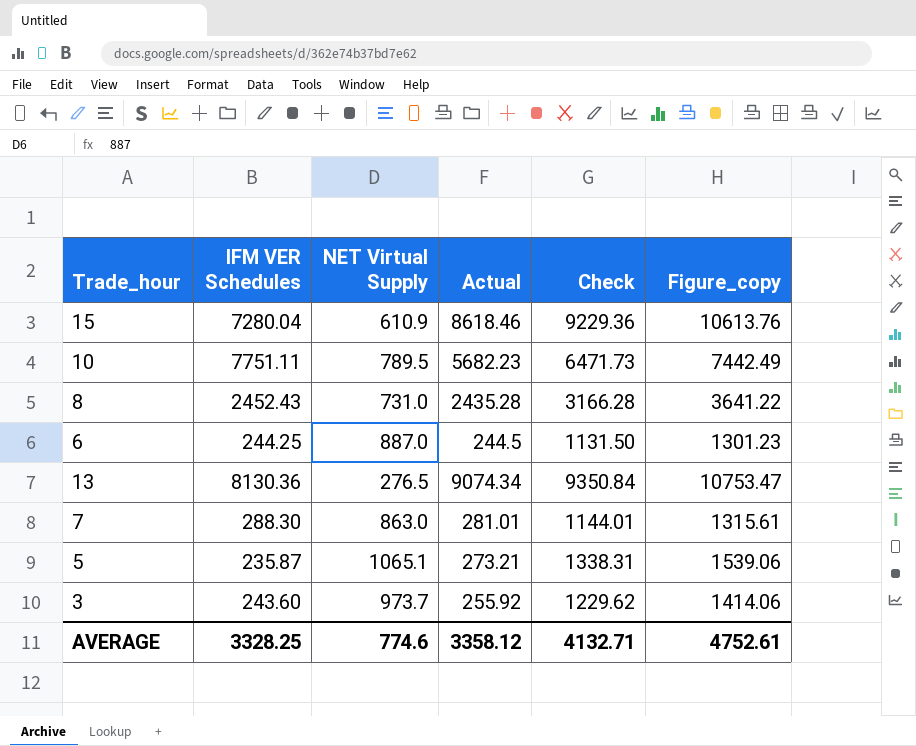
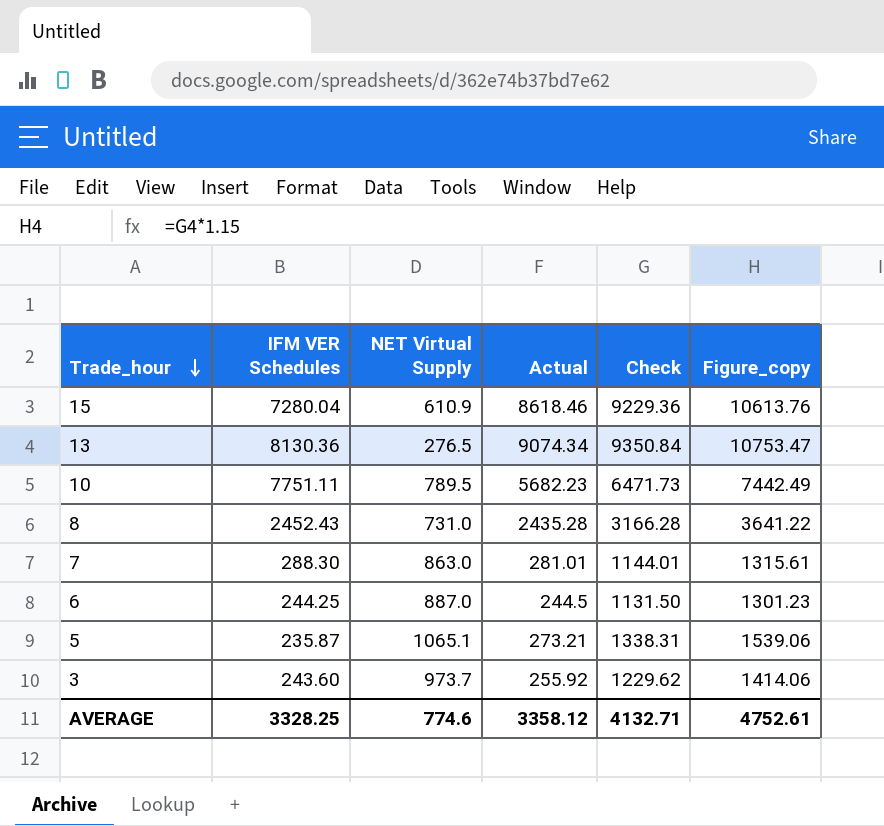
row order: none -> Trade_hour descending

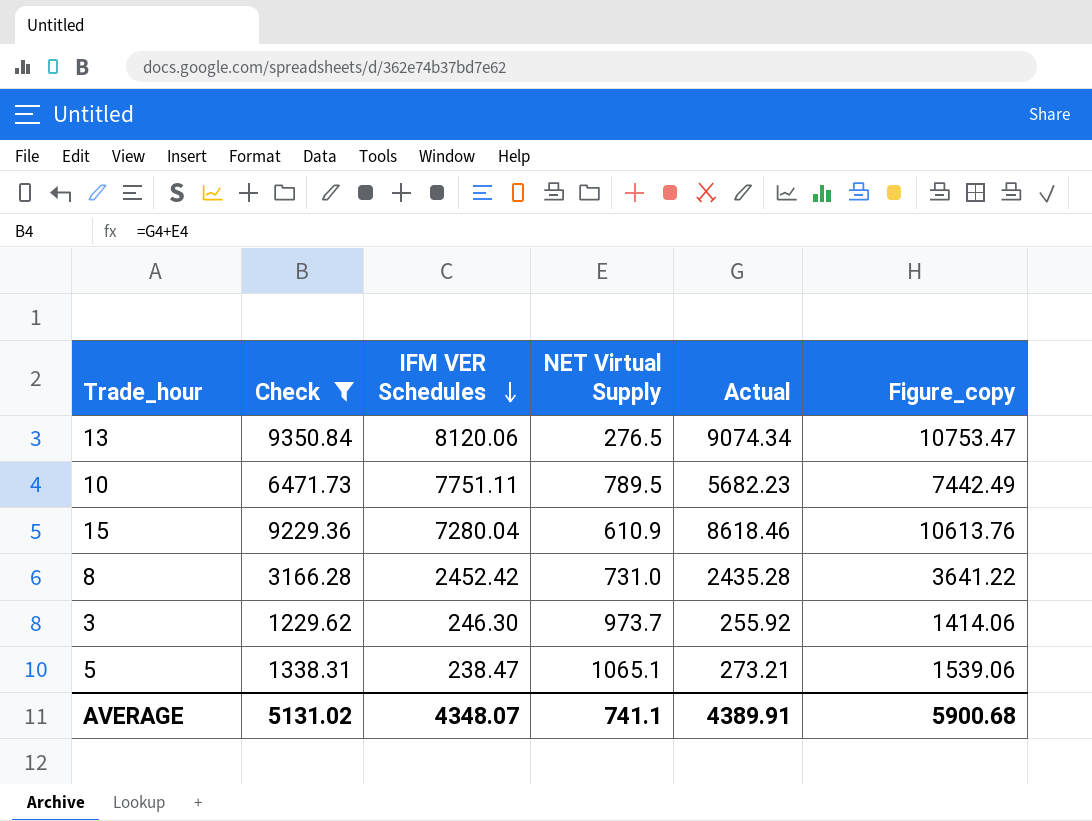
filter: none -> Check >= 1229.62
row order: Trade_hour descending -> IFM VER Schedules descending
column Check | position: 5 -> 2
13 | IFM VER Schedules: 8130.36 -> 8120.06
8 | IFM VER Schedules: 2452.43 -> 2452.42
3 | IFM VER Schedules: 243.60 -> 246.30
5 | IFM VER Schedules: 235.87 -> 238.47
AVERAGE | Check: 4132.71 -> 5131.02
AVERAGE | IFM VER Schedules: 3328.25 -> 4348.07
AVERAGE | NET Virtual Supply: 774.6 -> 741.1
AVERAGE | Actual: 3358.12 -> 4389.91
AVERAGE | Figure_copy: 4752.61 -> 5900.68

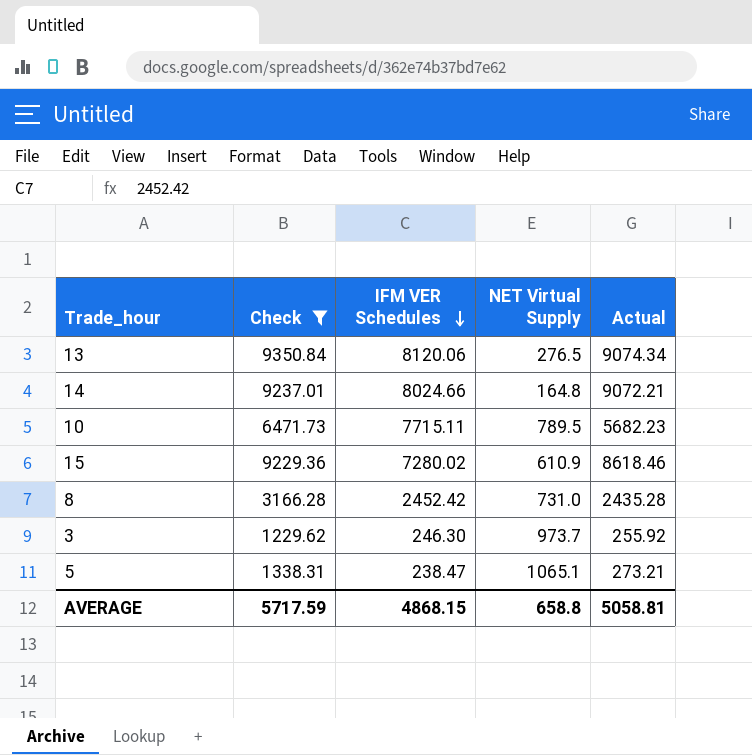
column Figure_copy | formula: [Check] * 1.15 -> none
row 14: none -> 9237.01 | 8024.66 | 164.8 | 9072.21
10 | IFM VER Schedules: 7751.11 -> 7715.11
15 | IFM VER Schedules: 7280.04 -> 7280.02
AVERAGE | Check: 5131.02 -> 5717.59
AVERAGE | IFM VER Schedules: 4348.07 -> 4868.15
AVERAGE | NET Virtual Supply: 741.1 -> 658.8
AVERAGE | Actual: 4389.91 -> 5058.81

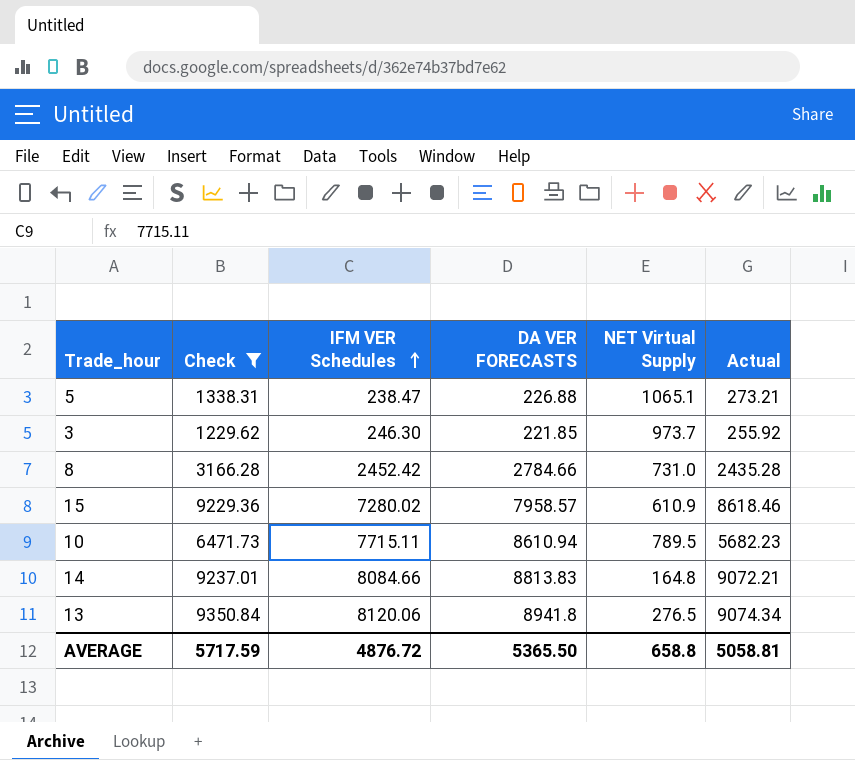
row order: IFM VER Schedules descending -> IFM VER Schedules ascending
column DA VER FORECASTS | position: none -> 4
14 | IFM VER Schedules: 8024.66 -> 8084.66
AVERAGE | IFM VER Schedules: 4868.15 -> 4876.72

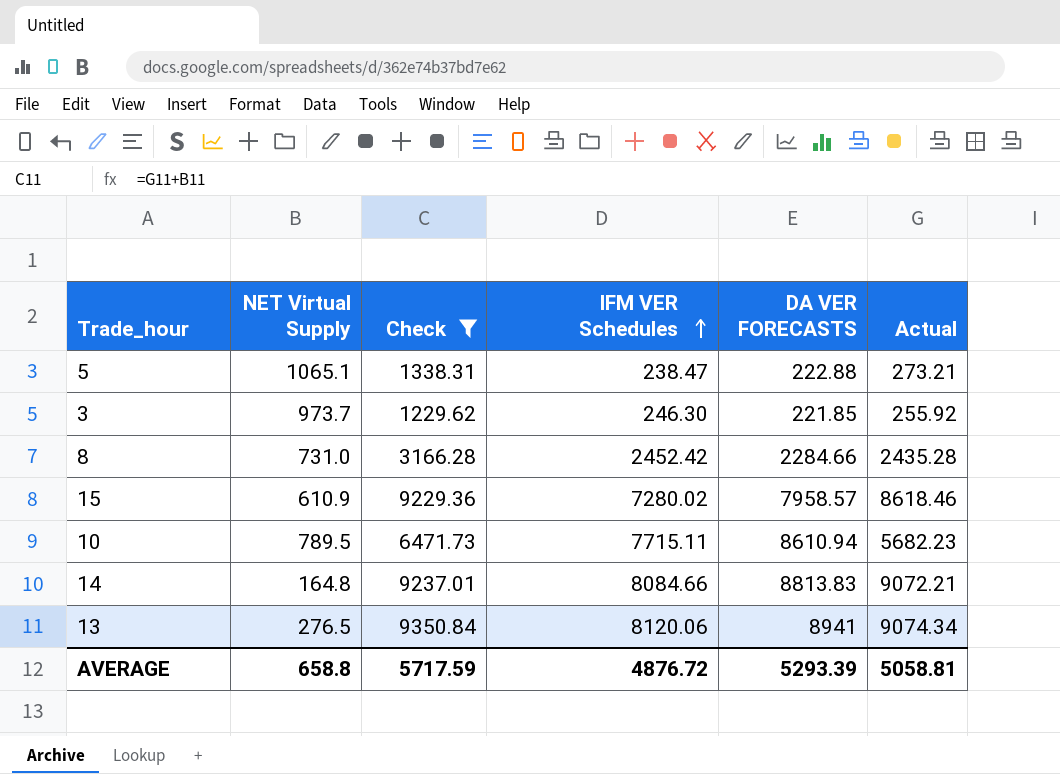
column NET Virtual Supply | position: 5 -> 2
5 | DA VER FORECASTS: 226.88 -> 222.88
8 | DA VER FORECASTS: 2784.66 -> 2284.66
13 | DA VER FORECASTS: 8941.8 -> 8941
AVERAGE | DA VER FORECASTS: 5365.50 -> 5293.39

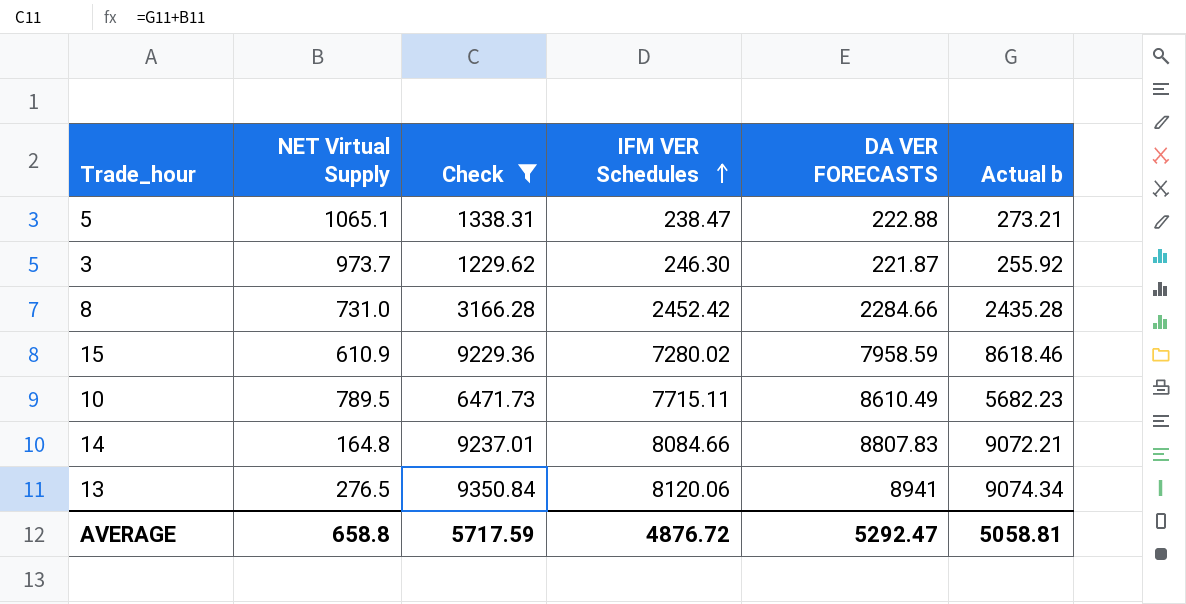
column name: Actual -> Actual b
3 | DA VER FORECASTS: 221.85 -> 221.87
15 | DA VER FORECASTS: 7958.57 -> 7958.59
10 | DA VER FORECASTS: 8610.94 -> 8610.49
14 | DA VER FORECASTS: 8813.83 -> 8807.83
AVERAGE | DA VER FORECASTS: 5293.39 -> 5292.47

